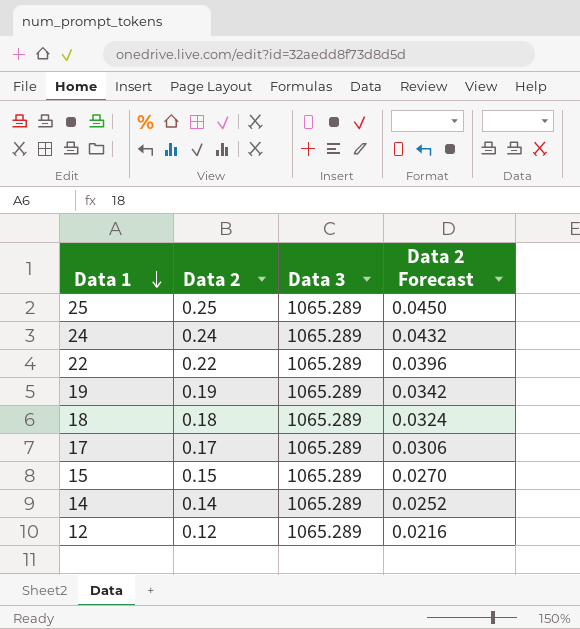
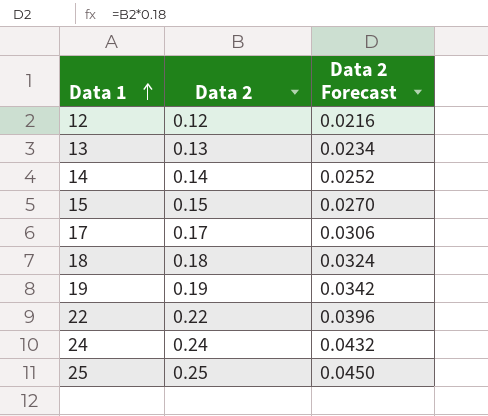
row order: Data 1 descending -> Data 1 ascending
column Data 3 | position: 3 -> none
row 13: none -> 0.13 | 0.0234

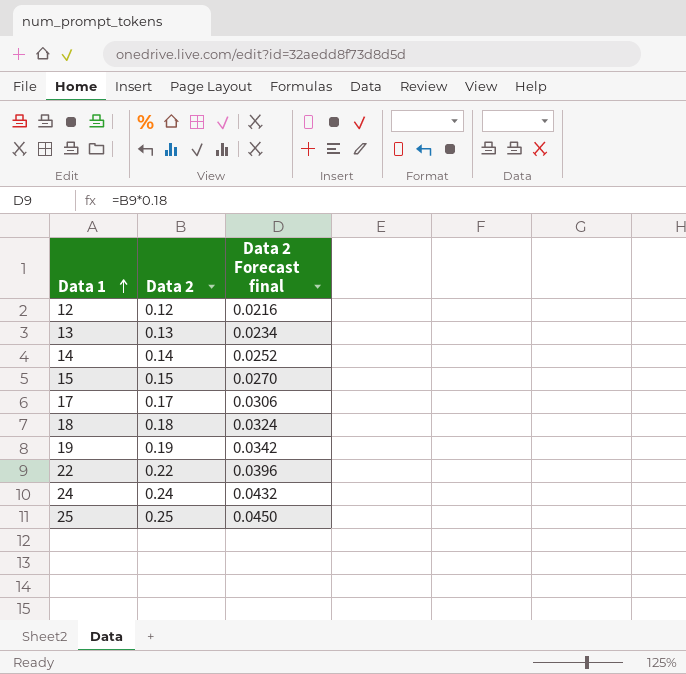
column name: Data 2 Forecast -> Data 2 Forecast final

